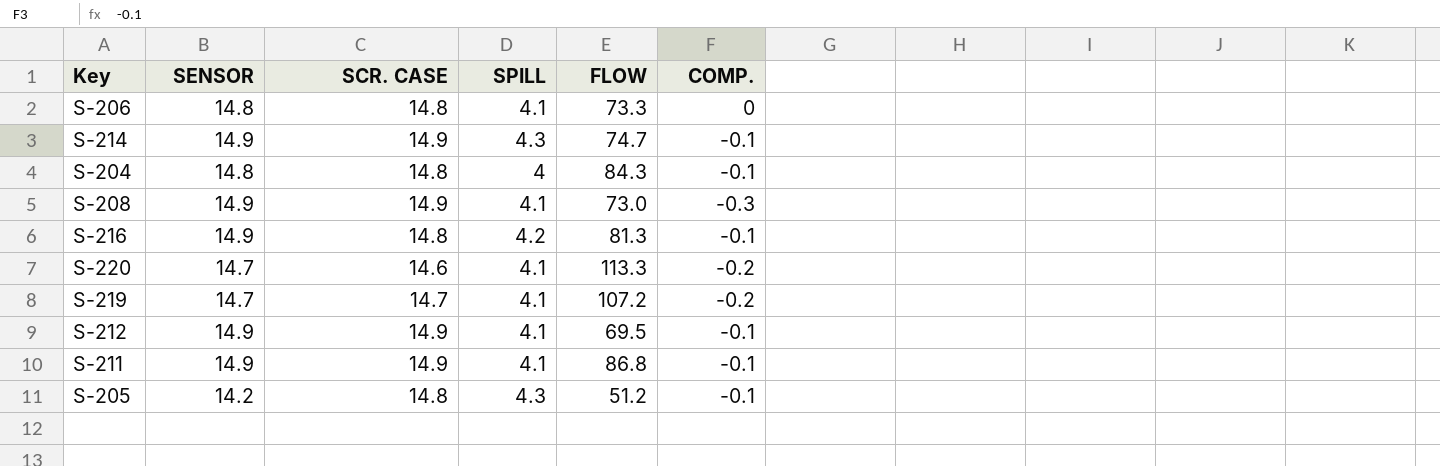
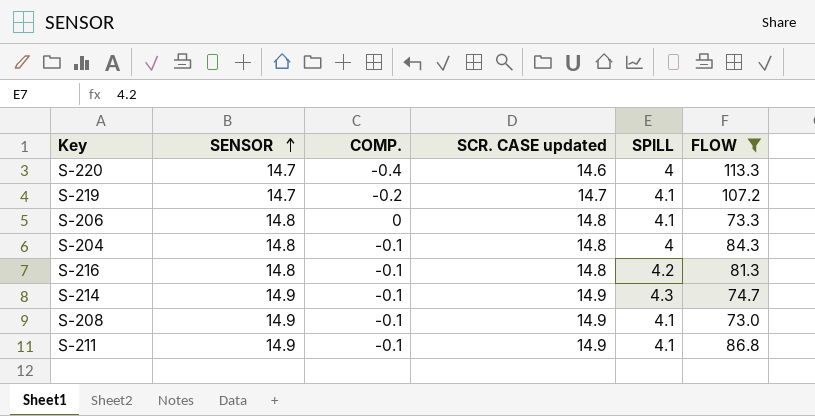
filter: none -> FLOW >= 73.0
row order: none -> SENSOR ascending
column COMP. | position: 6 -> 3
column name: SCR. CASE -> SCR. CASE updated
S-220 | COMP.: -0.2 -> -0.4
S-220 | SPILL: 4.1 -> 4
S-216 | SENSOR: 14.9 -> 14.8
S-208 | COMP.: -0.3 -> -0.1

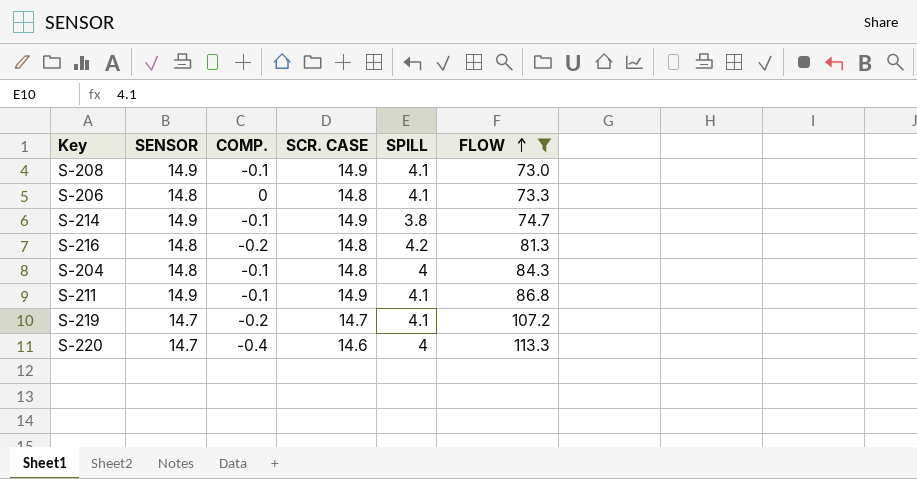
row order: SENSOR ascending -> FLOW ascending
column name: SCR. CASE updated -> SCR. CASE
S-214 | SPILL: 4.3 -> 3.8
S-216 | COMP.: -0.1 -> -0.2

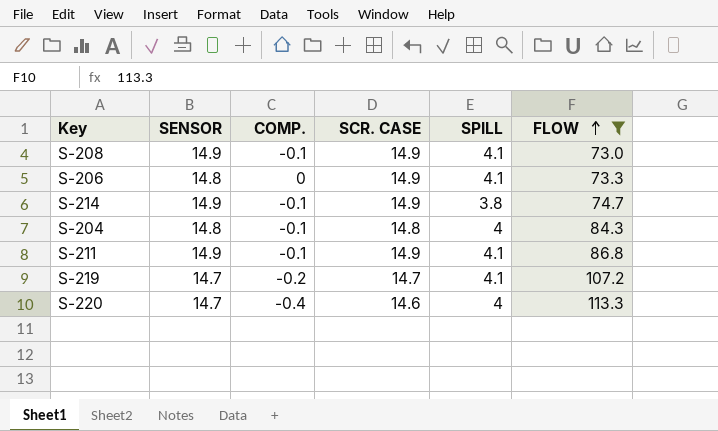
row S-216: 14.8 | -0.2 | 14.8 | 4.2 | 81.3 -> none
S-206 | SCR. CASE: 14.8 -> 14.9

